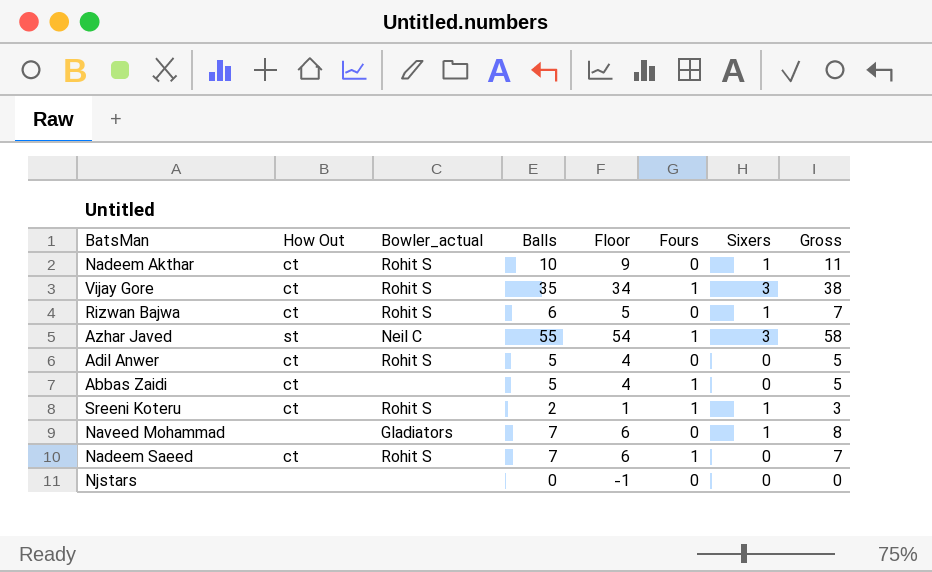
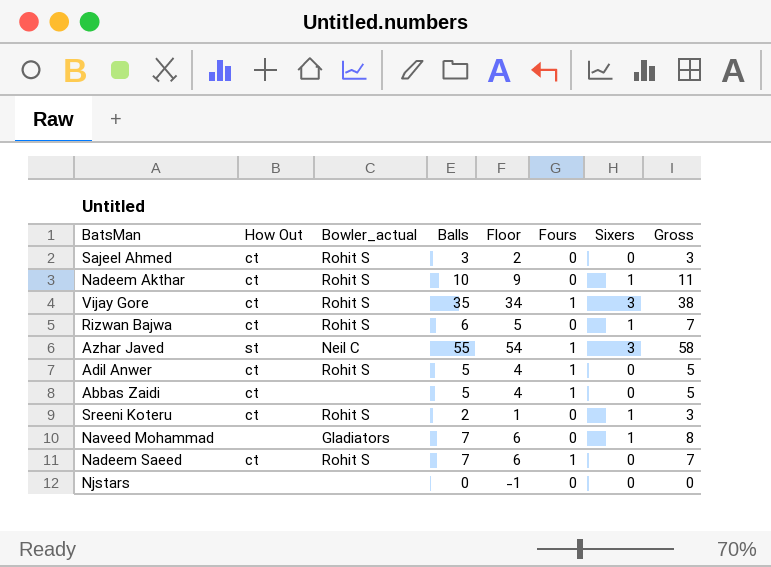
row Sajeel Ahmed: none -> ct | Rohit S | 3 | 2 | 0 | 0 | 3
Adil Anwer | Fours: 0 -> 1
Sreeni Koteru | Fours: 1 -> 0

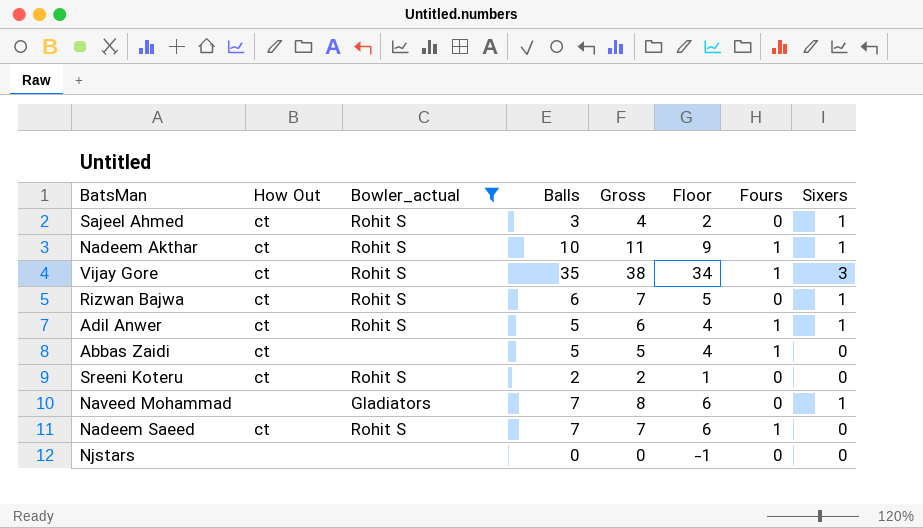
filter: none -> Bowler_actual != Neil C
column Gross | position: 8 -> 5
Sajeel Ahmed | Gross: 3 -> 4
Sajeel Ahmed | Sixers: 0 -> 1
Nadeem Akthar | Fours: 0 -> 1
Adil Anwer | Gross: 5 -> 6
Adil Anwer | Sixers: 0 -> 1
Sreeni Koteru | Gross: 3 -> 2
Sreeni Koteru | Sixers: 1 -> 0

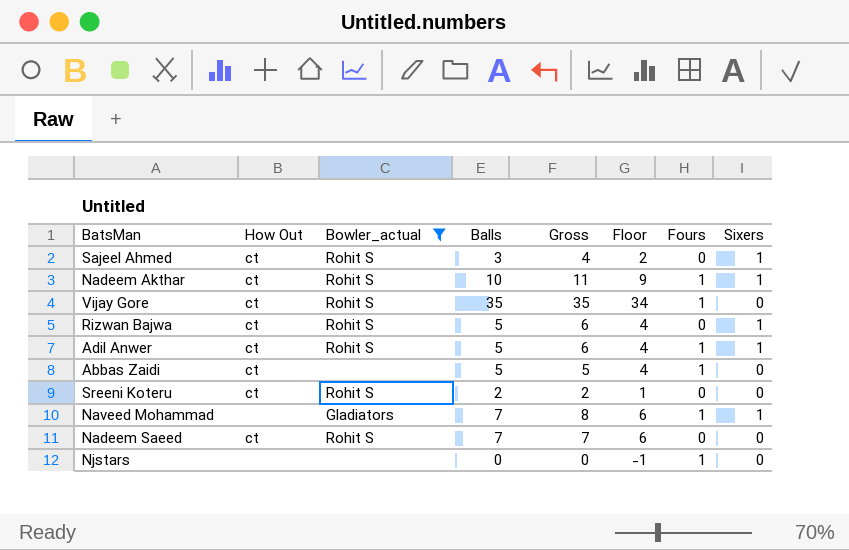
Vijay Gore | Gross: 38 -> 35
Vijay Gore | Sixers: 3 -> 0
Rizwan Bajwa | Balls: 6 -> 5
Rizwan Bajwa | Gross: 7 -> 6
Rizwan Bajwa | Floor: 5 -> 4
Naveed Mohammad | Fours: 0 -> 1
Nadeem Saeed | Fours: 1 -> 0
Njstars | Fours: 0 -> 1

